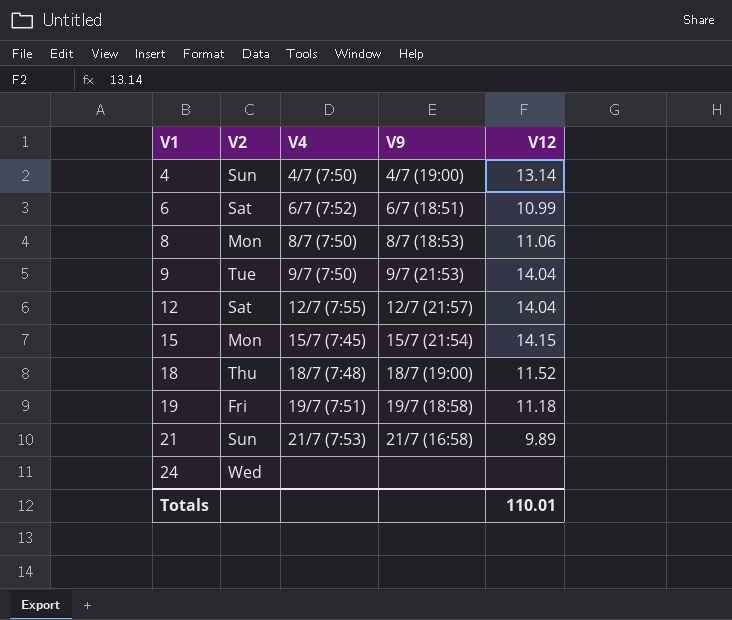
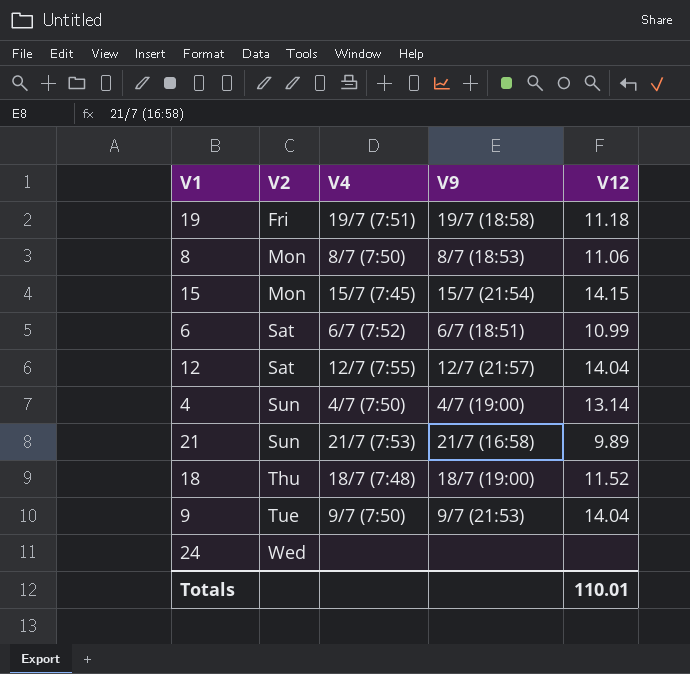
row order: V1 ascending -> V2 ascending

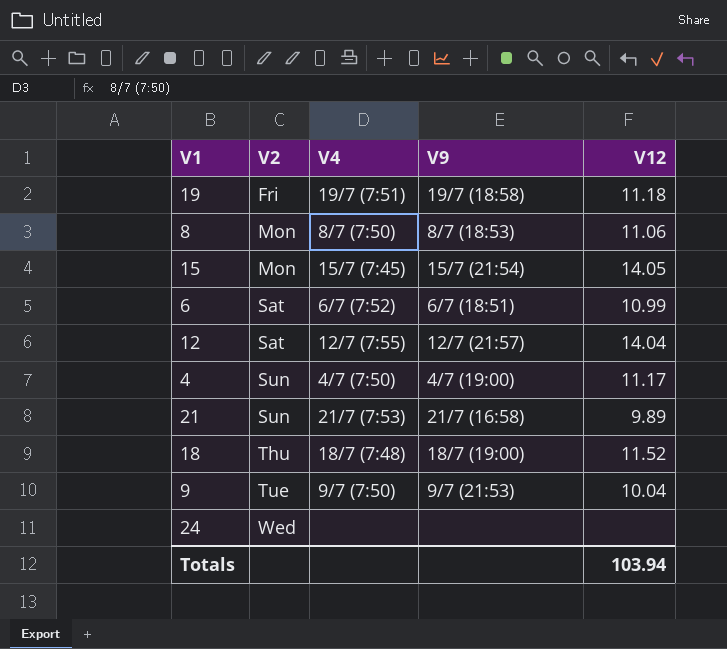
15 | V12: 14.15 -> 14.05
4 | V12: 13.14 -> 11.17
9 | V12: 14.04 -> 10.04
Totals | V12: 110.01 -> 103.94

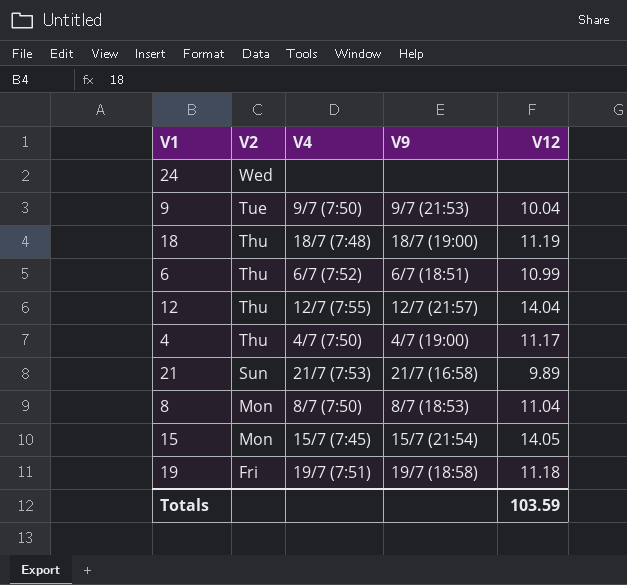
row order: V2 ascending -> V2 descending
18 | V12: 11.52 -> 11.19
6 | V2: Sat -> Thu
12 | V2: Sat -> Thu
4 | V2: Sun -> Thu
8 | V12: 11.06 -> 11.04
Totals | V12: 103.94 -> 103.59

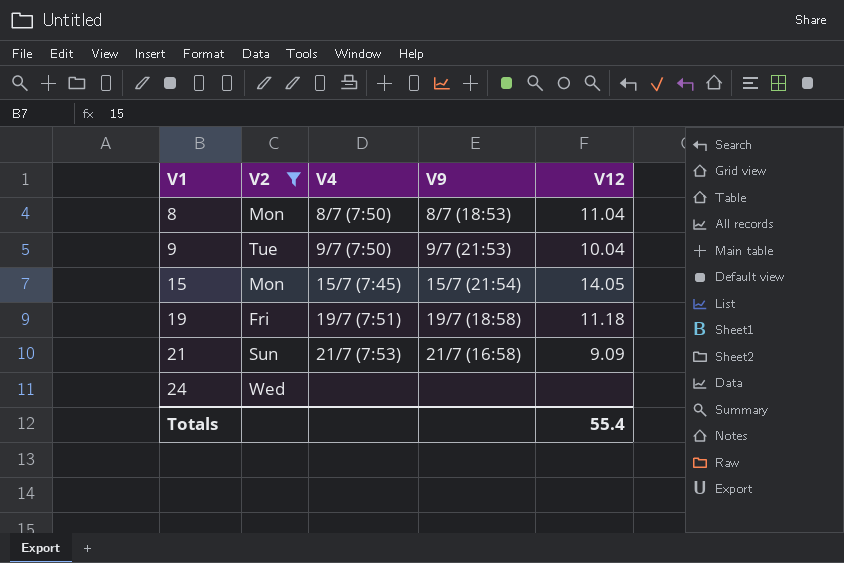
filter: none -> V2 != Thu
row order: V2 descending -> V1 ascending
21 | V12: 9.89 -> 9.09
Totals | V12: 103.59 -> 55.4

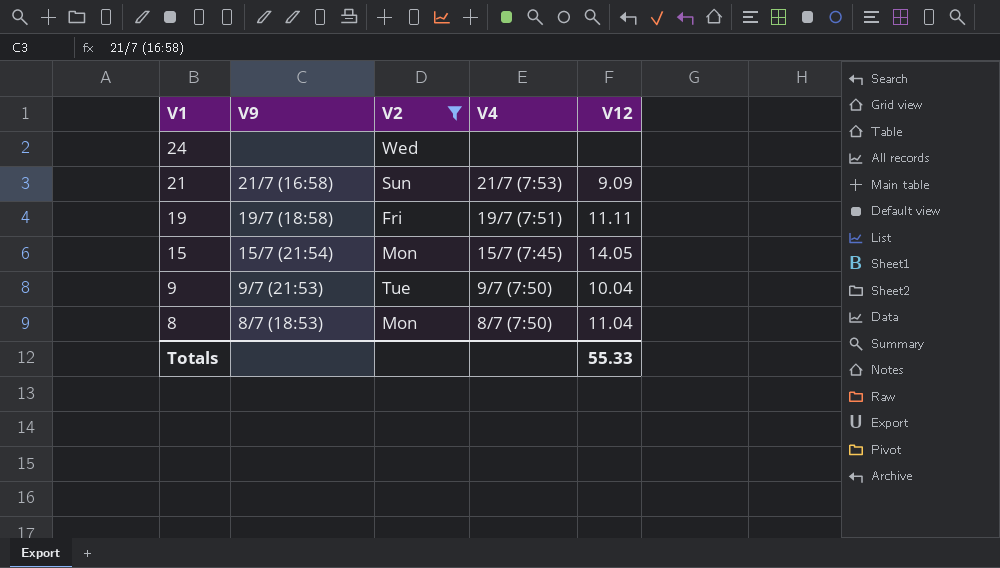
row order: V1 ascending -> V1 descending
column V9 | position: 4 -> 2
19 | V12: 11.18 -> 11.11
Totals | V12: 55.4 -> 55.33

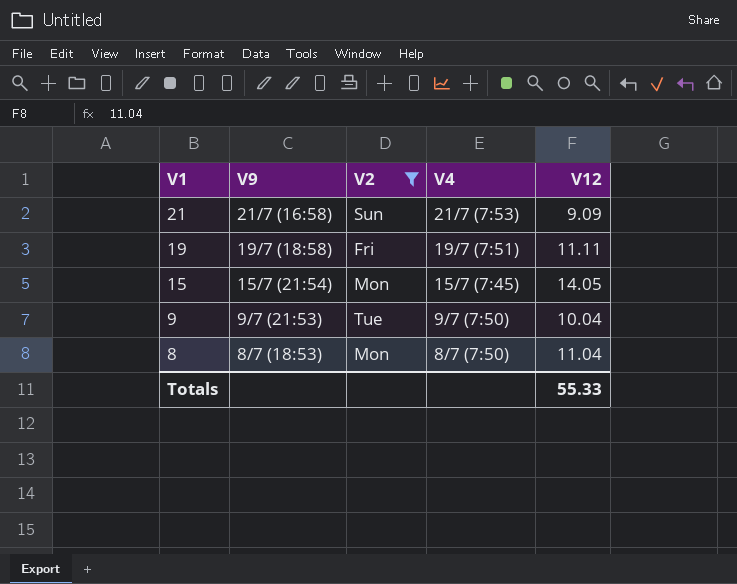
row 24: none | Wed | none | none -> none

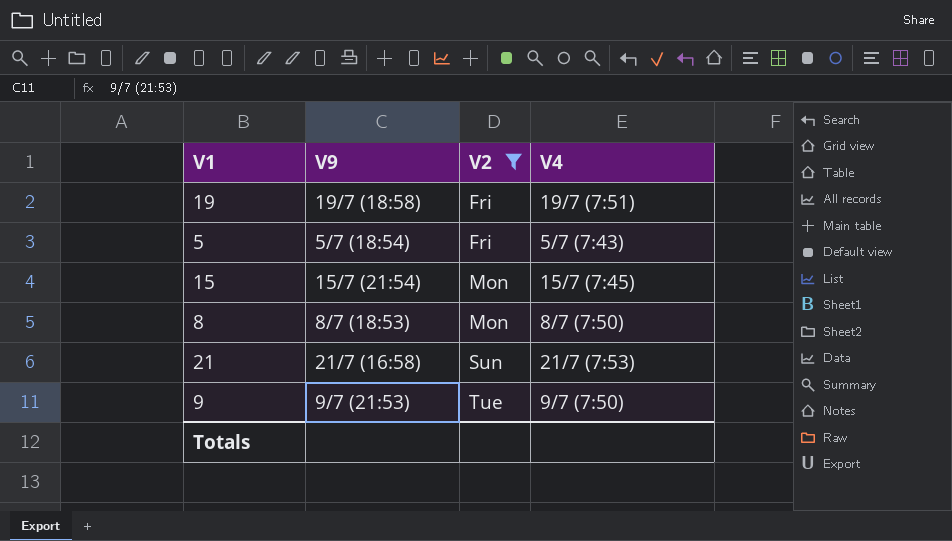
row order: V1 descending -> V2 ascending
column V12 | position: 5 -> none
row 5: none -> 5/7 (18:54) | Fri | 5/7 (7:43)

